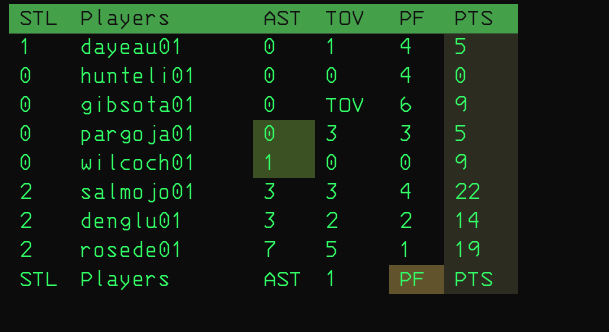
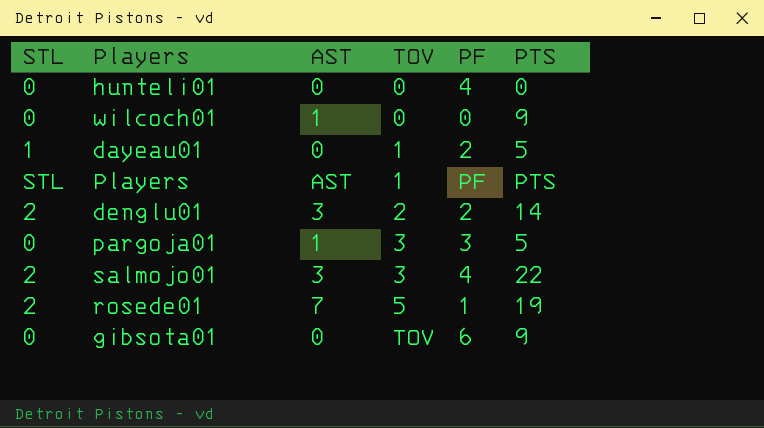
row order: AST ascending -> TOV ascending
dayeau01 | PF: 4 -> 2
pargoja01 | AST: 0 -> 1

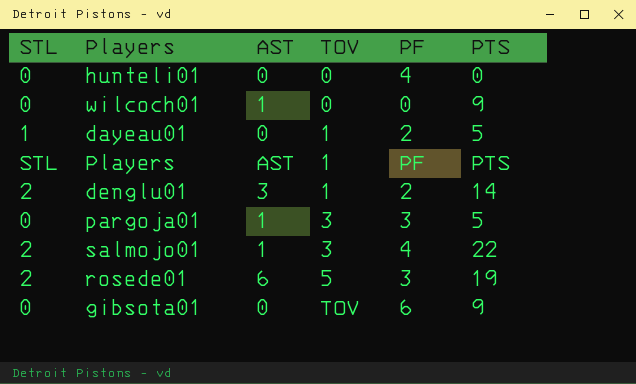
denglu01 | TOV: 2 -> 1
salmojo01 | AST: 3 -> 1
rosede01 | AST: 7 -> 6
rosede01 | PF: 1 -> 3

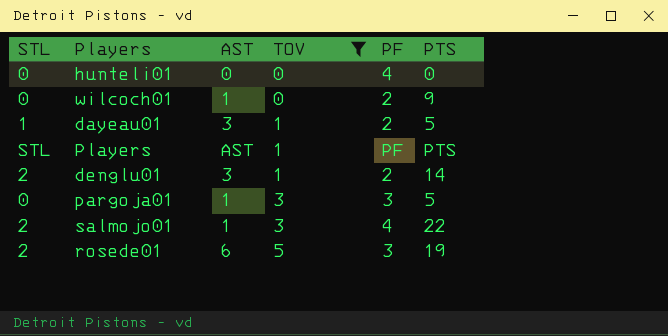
filter: none -> TOV != TOV
wilcoch01 | PF: 0 -> 2
dayeau01 | AST: 0 -> 3

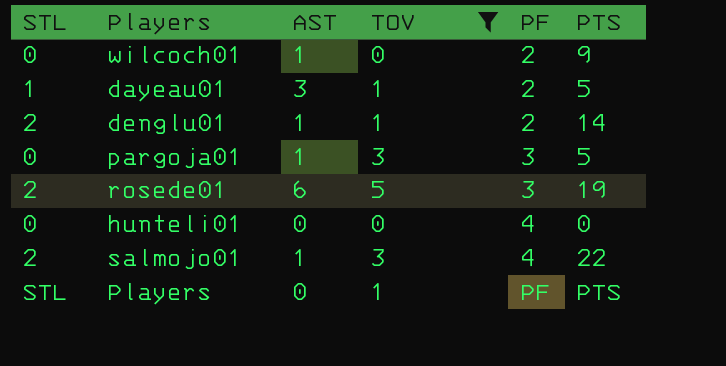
row order: TOV ascending -> PF ascending
denglu01 | AST: 3 -> 1
Players | AST: AST -> 0

